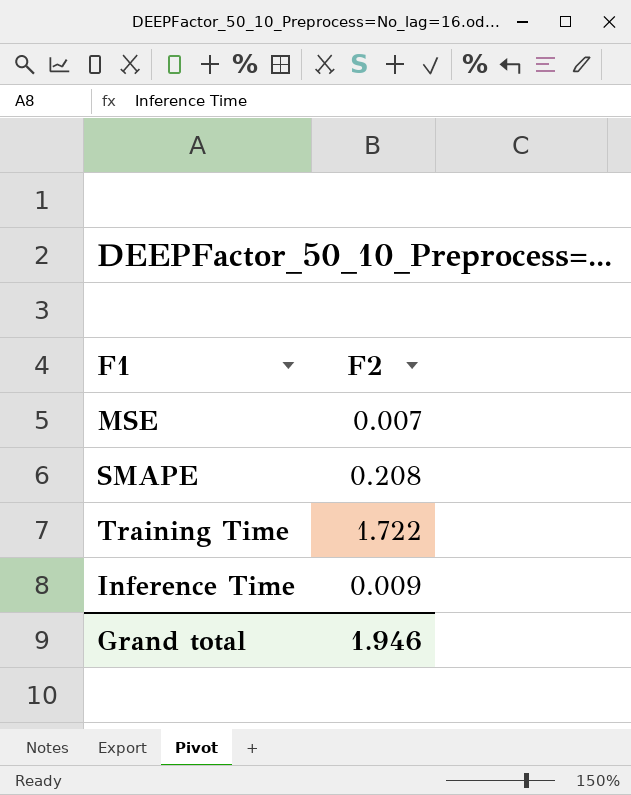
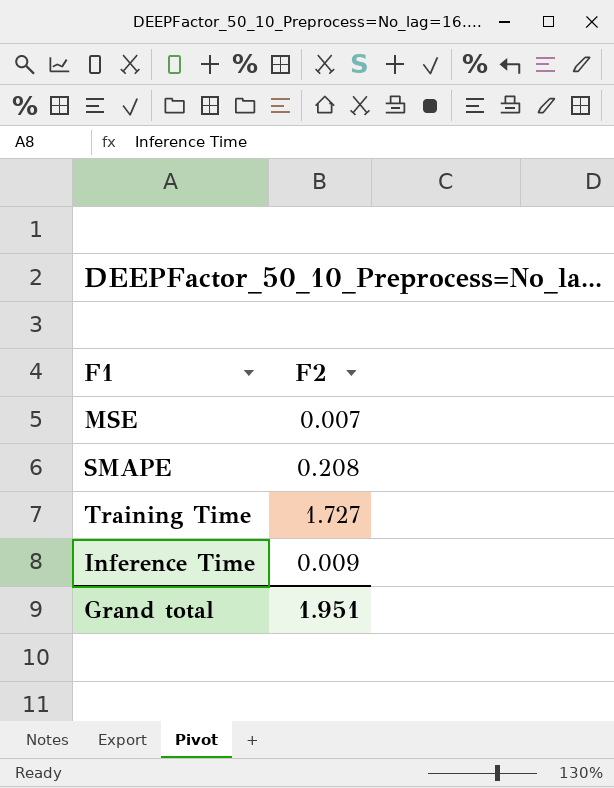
Training Time | F2: 1.722 -> 1.727
Grand total | F2: 1.946 -> 1.951

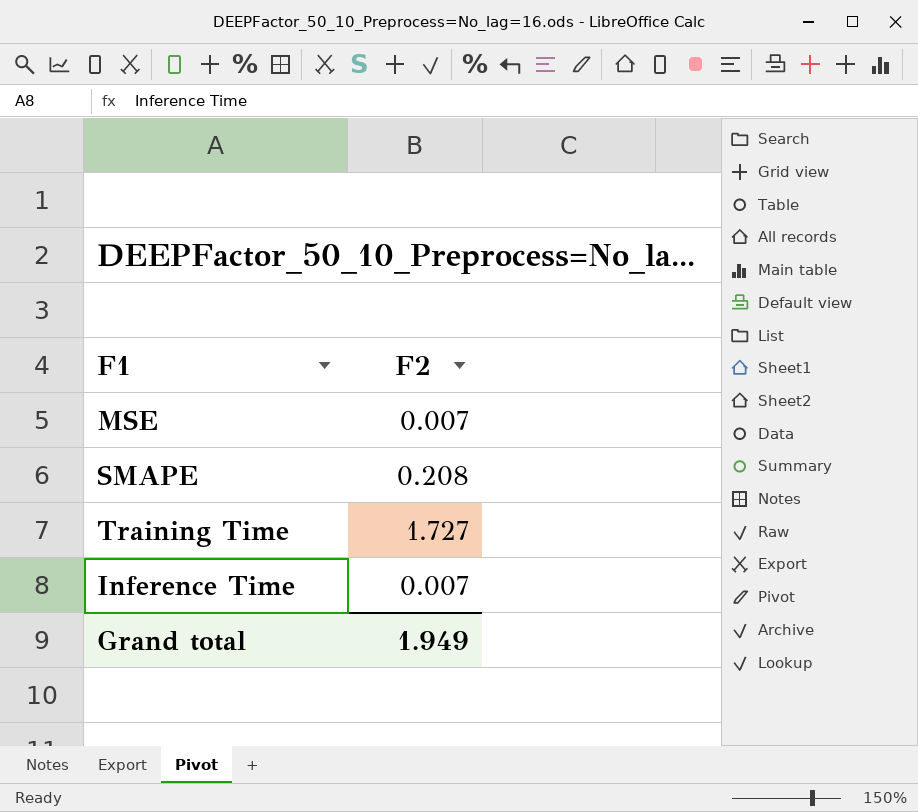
Inference Time | F2: 0.009 -> 0.007
Grand total | F2: 1.951 -> 1.949

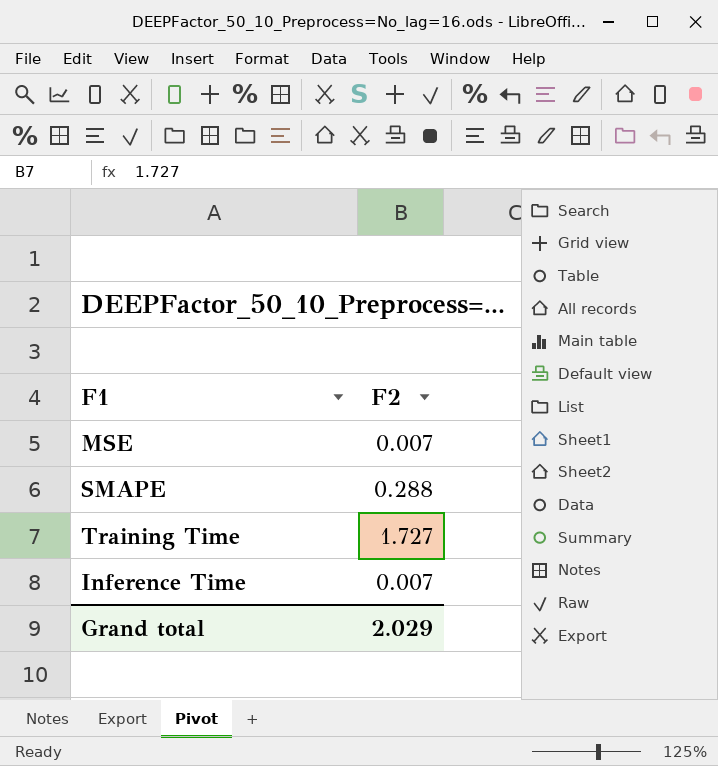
SMAPE | F2: 0.208 -> 0.288
Grand total | F2: 1.949 -> 2.029

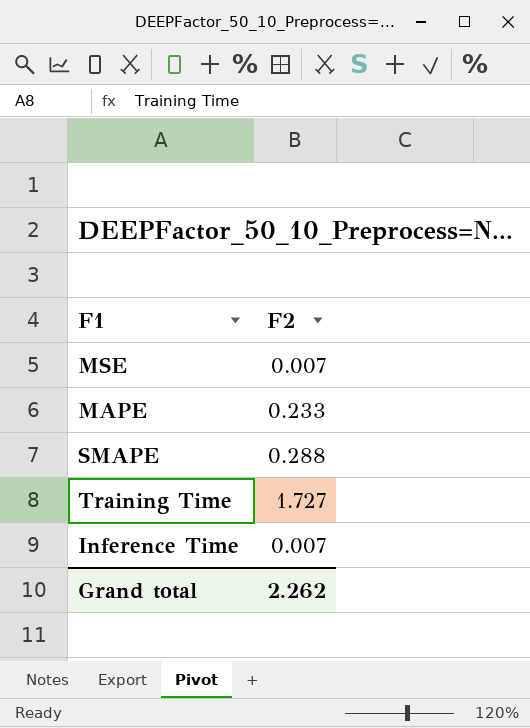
row MAPE: none -> 0.233
Grand total | F2: 2.029 -> 2.262

